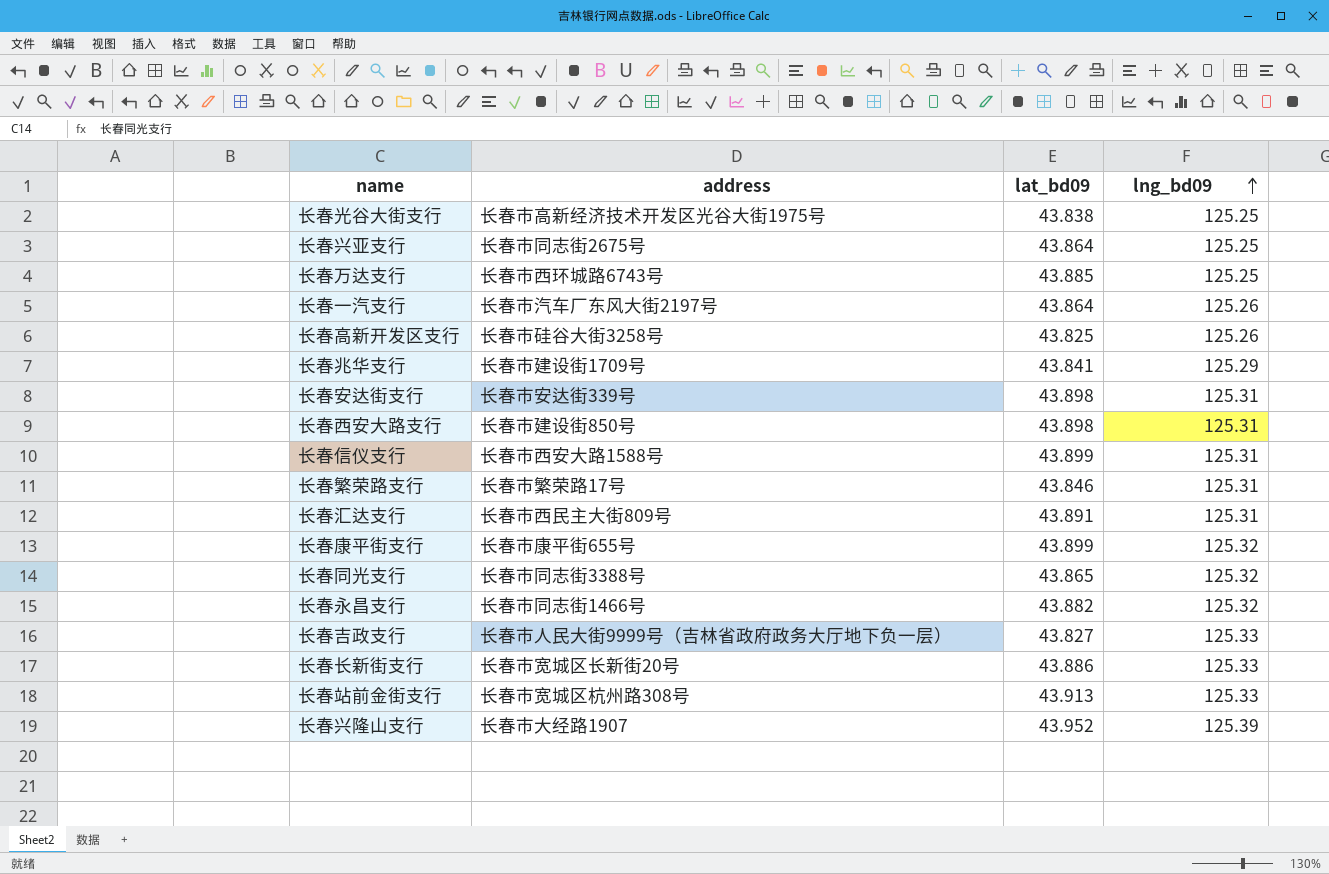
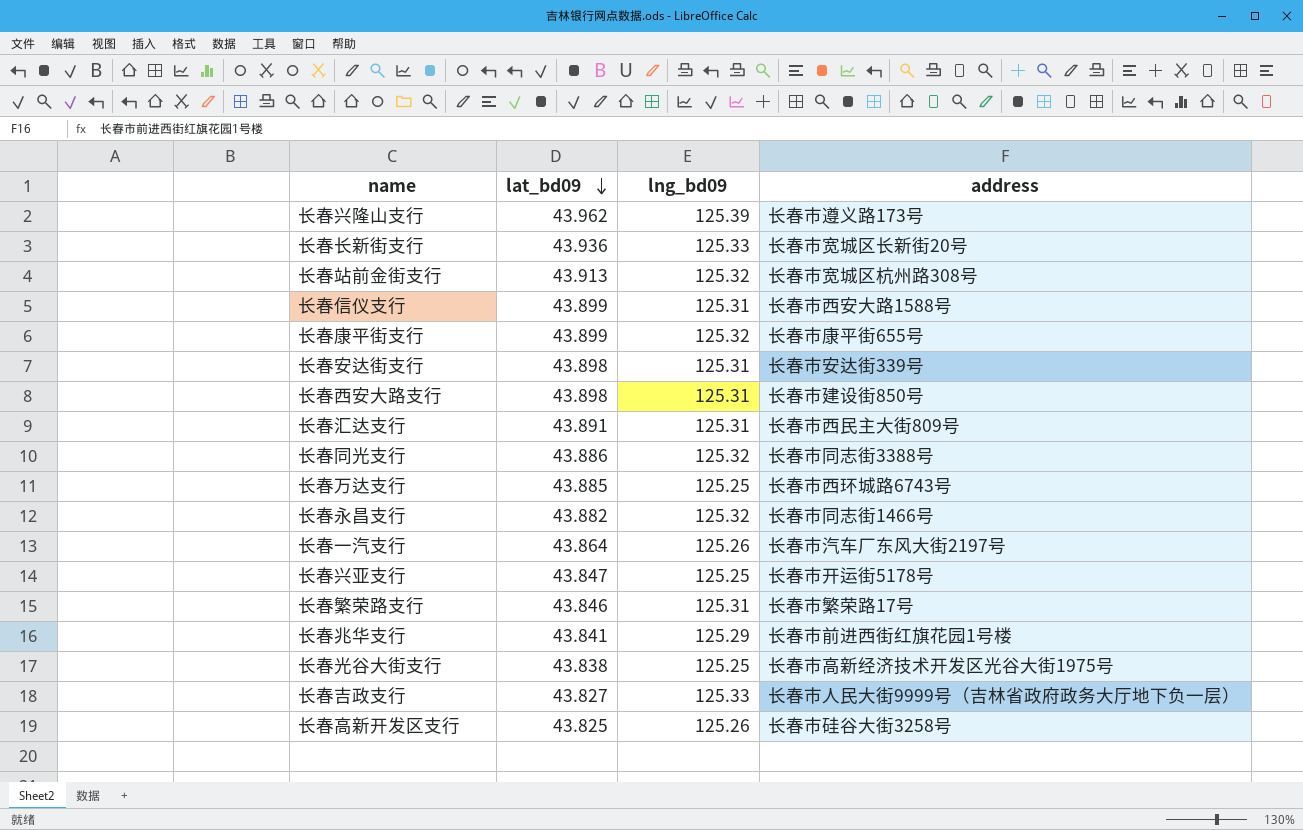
row order: lng_bd09 ascending -> lat_bd09 descending
column address | position: 2 -> 4
长春兴隆山支行 | lat_bd09: 43.952 -> 43.962
长春兴隆山支行 | address: 长春市大经路1907 -> 长春市遵义路173号
长春长新街支行 | lat_bd09: 43.886 -> 43.936
长春站前金街支行 | lng_bd09: 125.33 -> 125.32
长春同光支行 | lat_bd09: 43.865 -> 43.886
长春兴亚支行 | lat_bd09: 43.864 -> 43.847
长春兴亚支行 | address: 长春市同志街2675号 -> 长春市开运街5178号
长春兆华支行 | address: 长春市建设街1709号 -> 长春市前进西街红旗花园1号楼

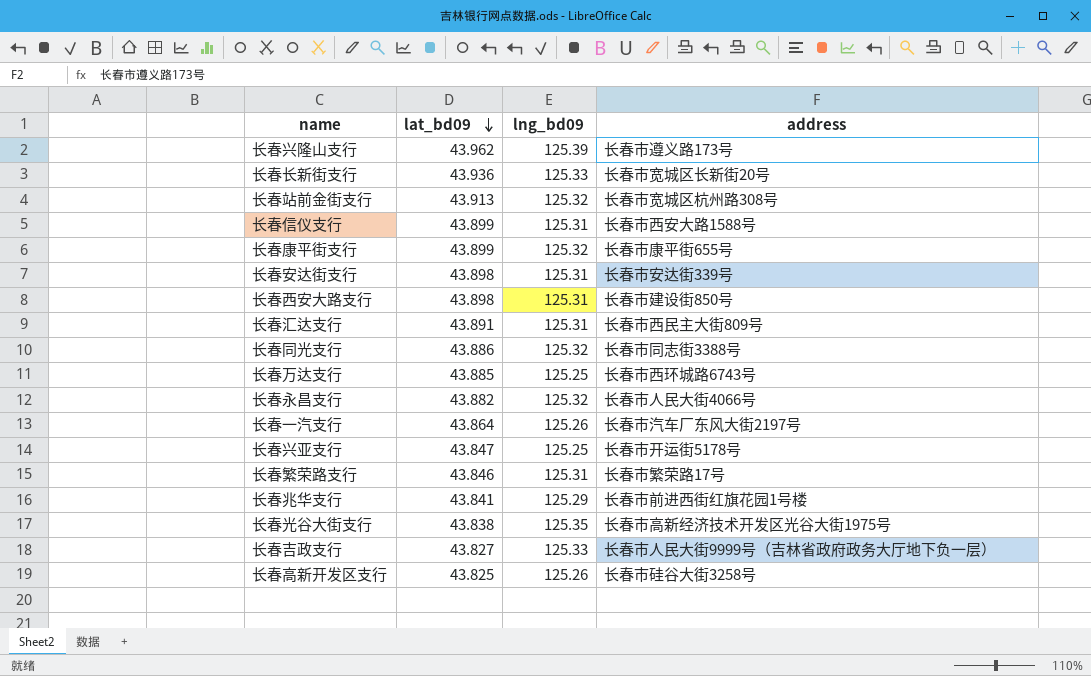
长春永昌支行 | address: 长春市同志街1466号 -> 长春市人民大街4066号
长春光谷大街支行 | lng_bd09: 125.25 -> 125.35

